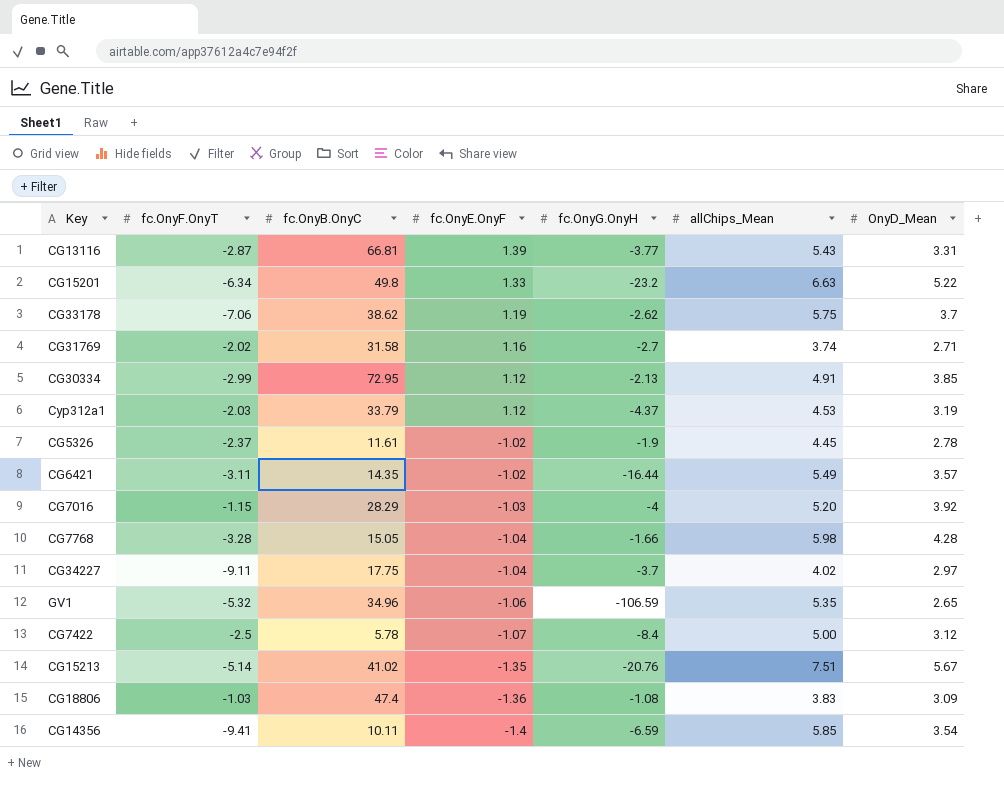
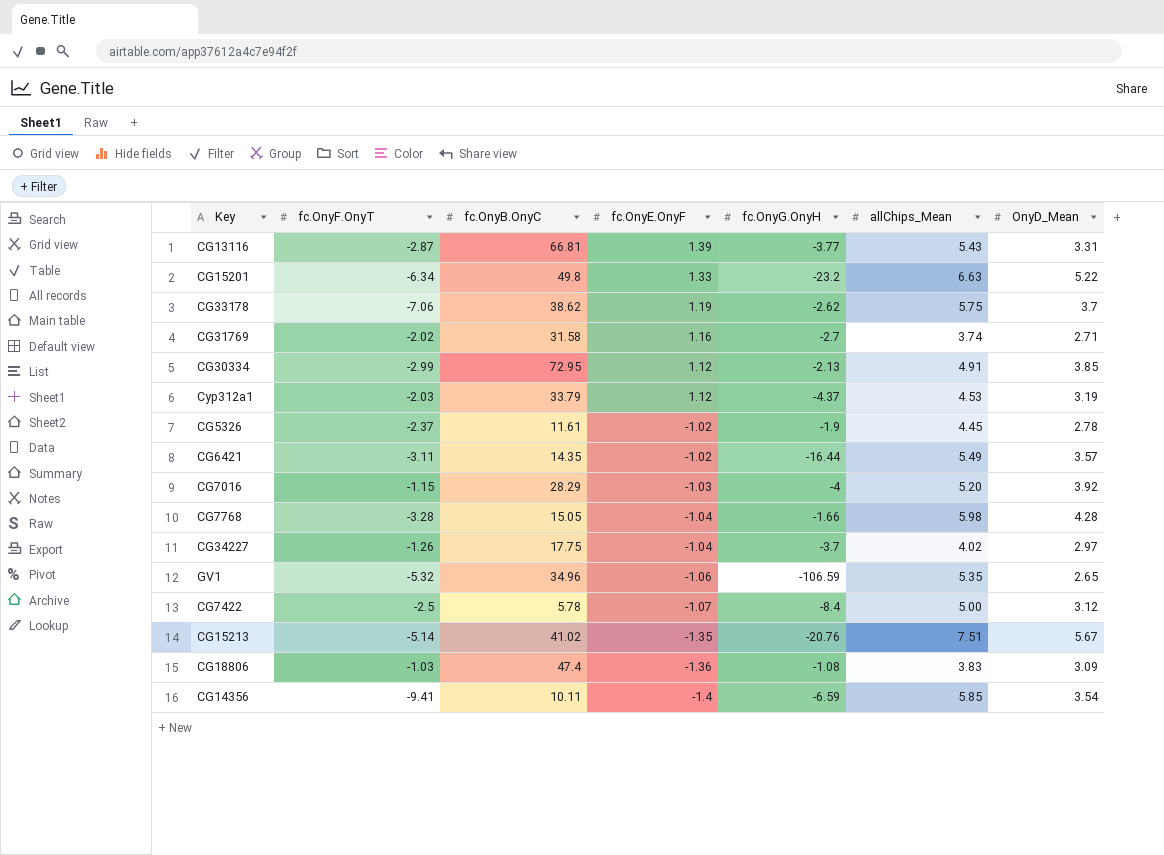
CG34227 | fc.OnyF.OnyT: -9.11 -> -1.26

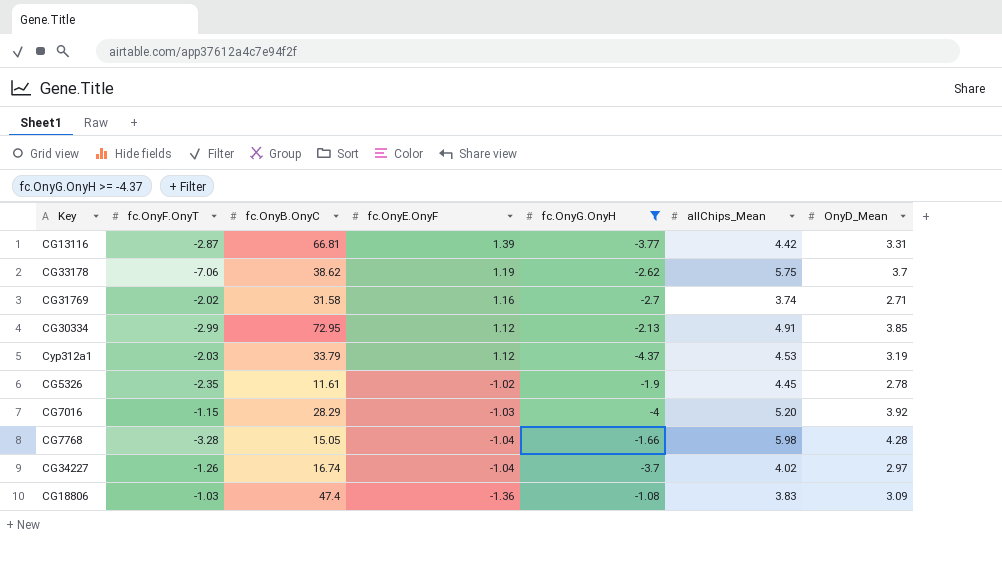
filter: none -> fc.OnyG.OnyH >= -4.37
CG13116 | allChips_Mean: 5.43 -> 4.42
CG5326 | fc.OnyF.OnyT: -2.37 -> -2.35
CG34227 | fc.OnyB.OnyC: 17.75 -> 16.74

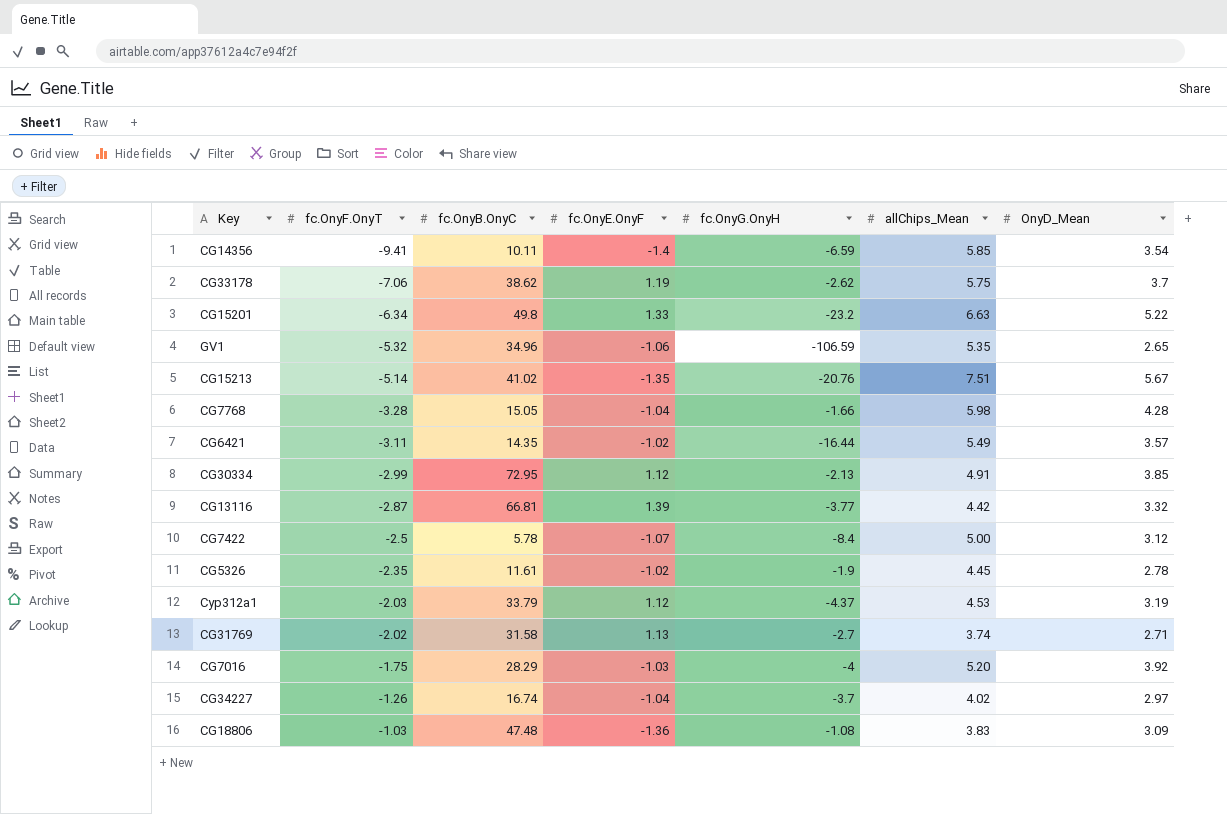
filter: fc.OnyG.OnyH >= -4.37 -> none
row order: fc.OnyE.OnyF descending -> fc.OnyF.OnyT ascending
CG13116 | OnyD_Mean: 3.31 -> 3.32
CG31769 | fc.OnyE.OnyF: 1.16 -> 1.13
CG7016 | fc.OnyF.OnyT: -1.15 -> -1.75
CG18806 | fc.OnyB.OnyC: 47.4 -> 47.48

